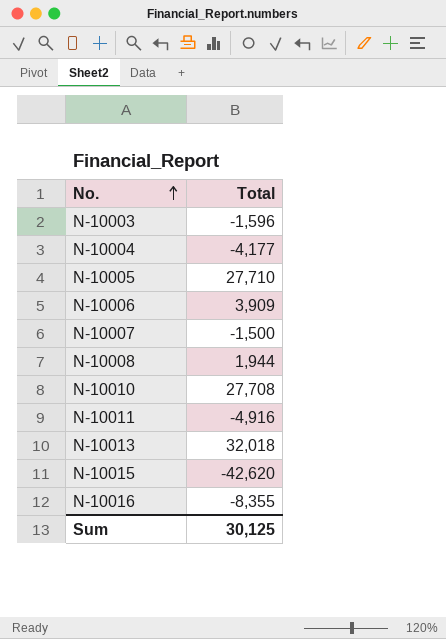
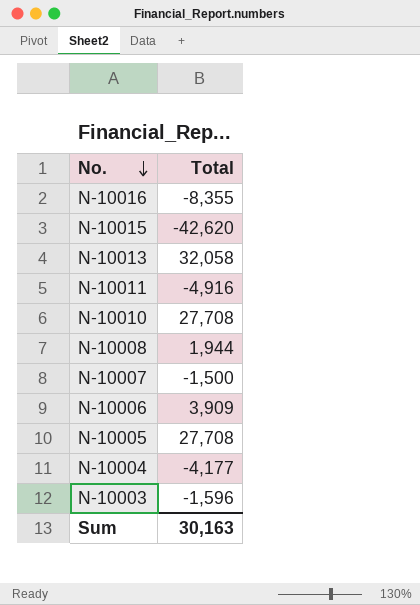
row order: No. ascending -> No. descending
N-10013 | Total: 32,018 -> 32,058
N-10005 | Total: 27,710 -> 27,708
Sum | Total: 30,125 -> 30,163

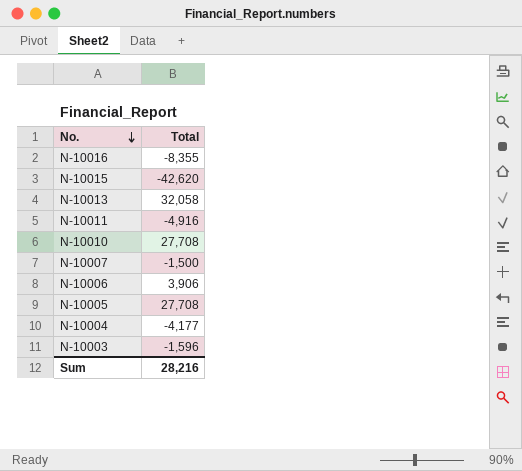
row N-10008: 1,944 -> none
N-10006 | Total: 3,909 -> 3,906
Sum | Total: 30,163 -> 28,216

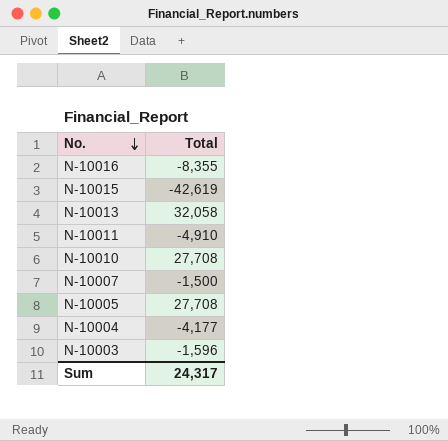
row N-10006: 3,906 -> none
N-10015 | Total: -42,620 -> -42,619
N-10011 | Total: -4,916 -> -4,910
Sum | Total: 28,216 -> 24,317

